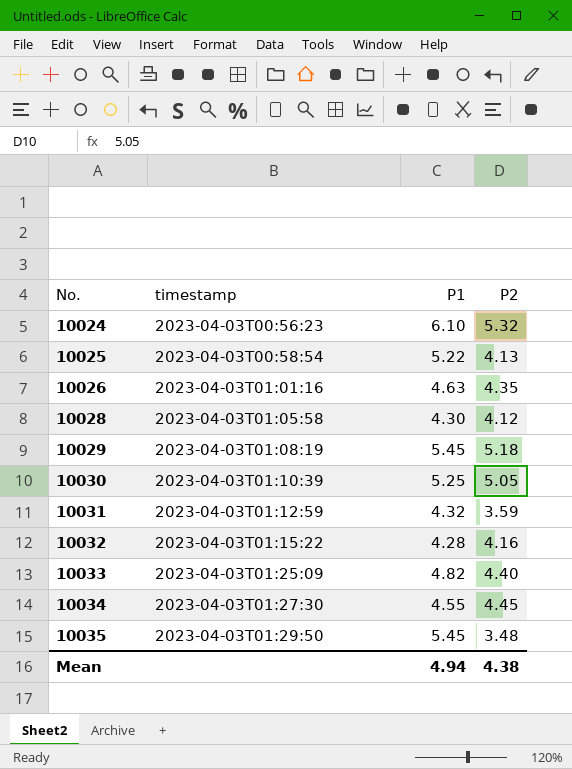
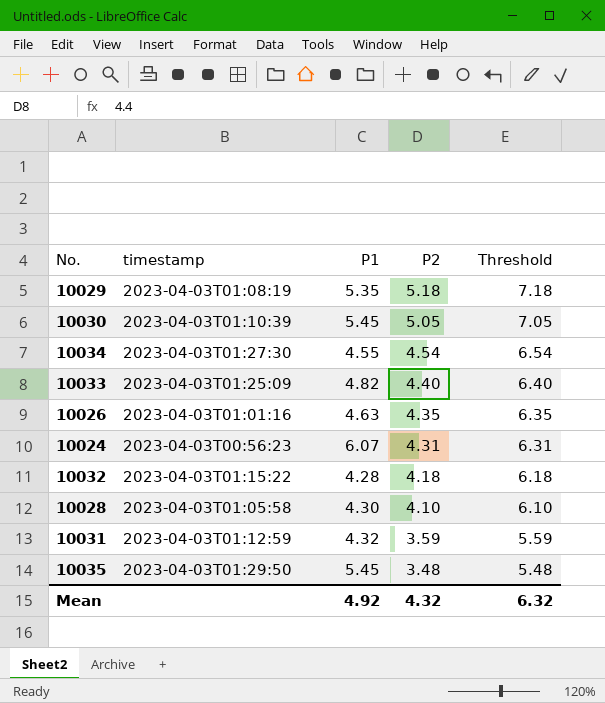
row order: No. ascending -> P2 descending
column Threshold | formula: none -> [P2] + 2
row 10025: 2023-04-03T00:58:54 | 5.22 | 4.13 -> none
10029 | P1: 5.45 -> 5.35
10030 | P1: 5.25 -> 5.45
10034 | P2: 4.45 -> 4.54
10024 | P1: 6.10 -> 6.07
10024 | P2: 5.32 -> 4.31
10032 | P2: 4.16 -> 4.18
10028 | P2: 4.12 -> 4.10
Mean | P1: 4.94 -> 4.92
Mean | P2: 4.38 -> 4.32

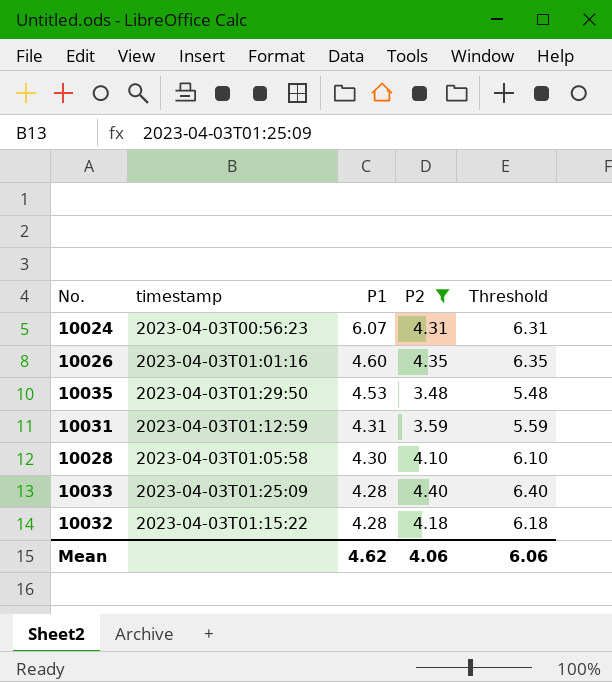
filter: none -> P2 <= 4.40
row order: P2 descending -> P1 descending
10026 | P1: 4.63 -> 4.60
10035 | P1: 5.45 -> 4.53
10031 | P1: 4.32 -> 4.31
10033 | P1: 4.82 -> 4.28
Mean | P1: 4.92 -> 4.62
Mean | P2: 4.32 -> 4.06
Mean | Threshold: 6.32 -> 6.06

